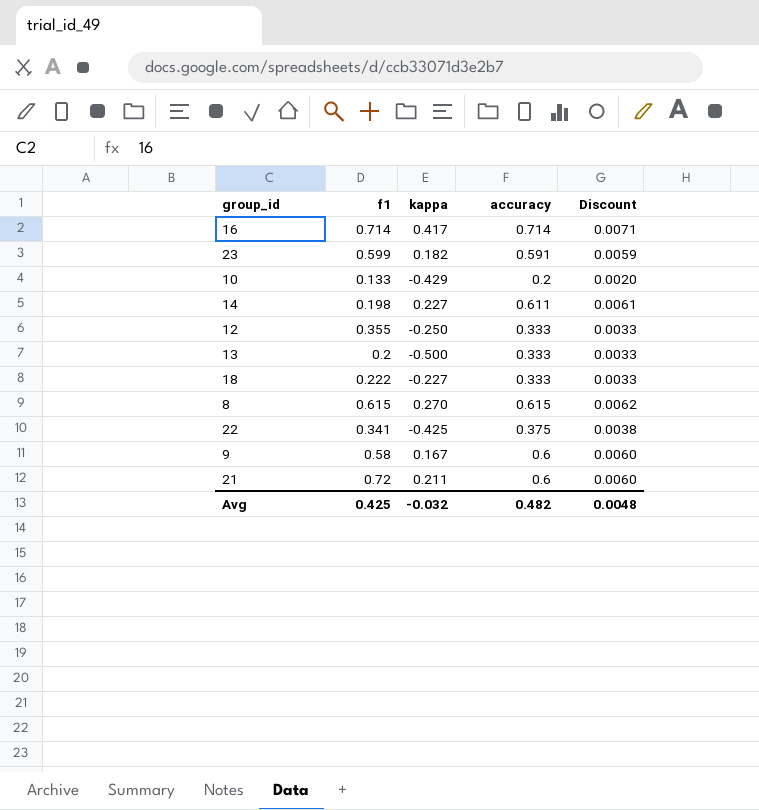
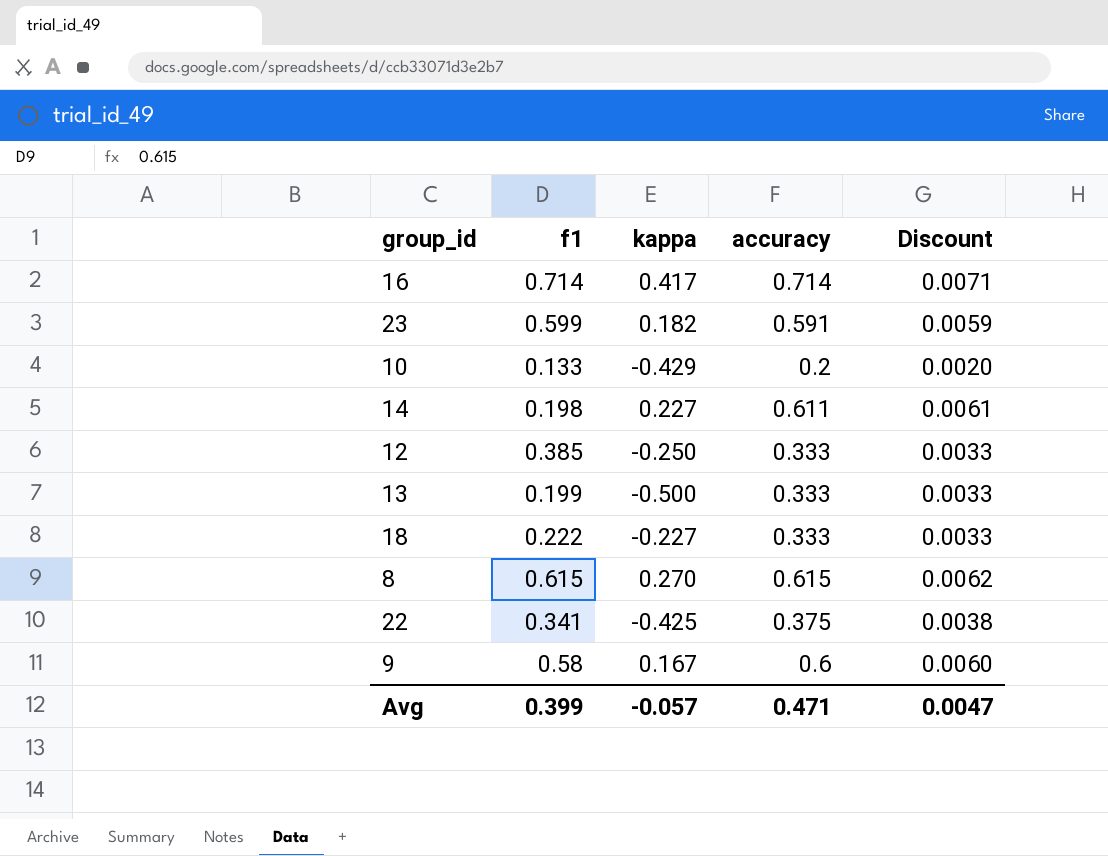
row 21: 0.72 | 0.211 | 0.6 | 0.0060 -> none
12 | f1: 0.355 -> 0.385
13 | f1: 0.2 -> 0.199
Avg | f1: 0.425 -> 0.399
Avg | kappa: -0.032 -> -0.057
Avg | accuracy: 0.482 -> 0.471
Avg | Discount: 0.0048 -> 0.0047

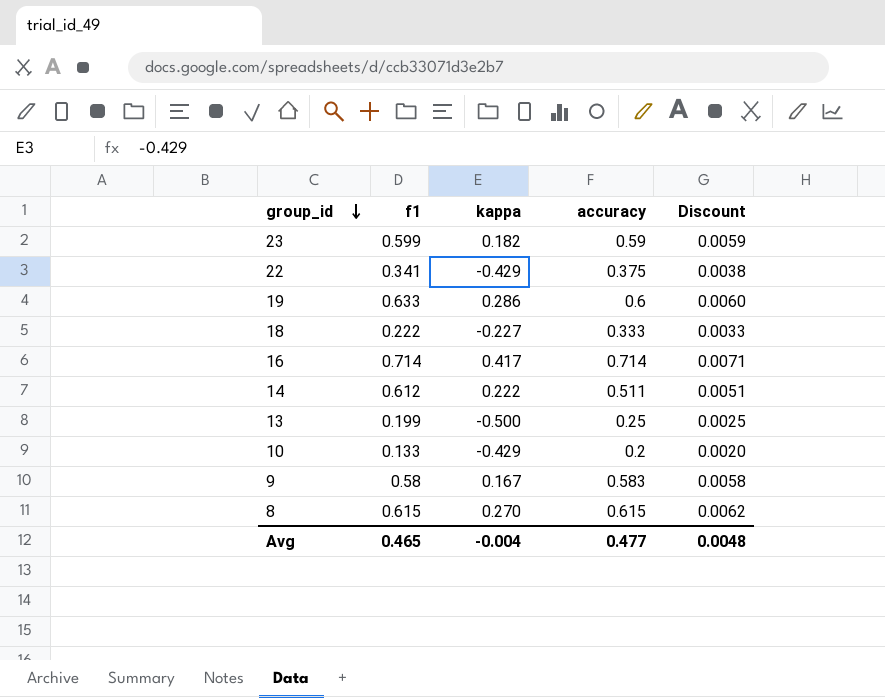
row order: none -> group_id descending
row 12: 0.385 | -0.250 | 0.333 | 0.0033 -> none
23 | accuracy: 0.591 -> 0.59
22 | kappa: -0.425 -> -0.429
row 19: none -> 0.633 | 0.286 | 0.6 | 0.0060
14 | f1: 0.198 -> 0.612
14 | kappa: 0.227 -> 0.222
14 | accuracy: 0.611 -> 0.511
14 | Discount: 0.0061 -> 0.0051
13 | accuracy: 0.333 -> 0.25
13 | Discount: 0.0033 -> 0.0025
9 | accuracy: 0.6 -> 0.583
9 | Discount: 0.0060 -> 0.0058
Avg | f1: 0.399 -> 0.465
Avg | kappa: -0.057 -> -0.004
Avg | accuracy: 0.471 -> 0.477
Avg | Discount: 0.0047 -> 0.0048

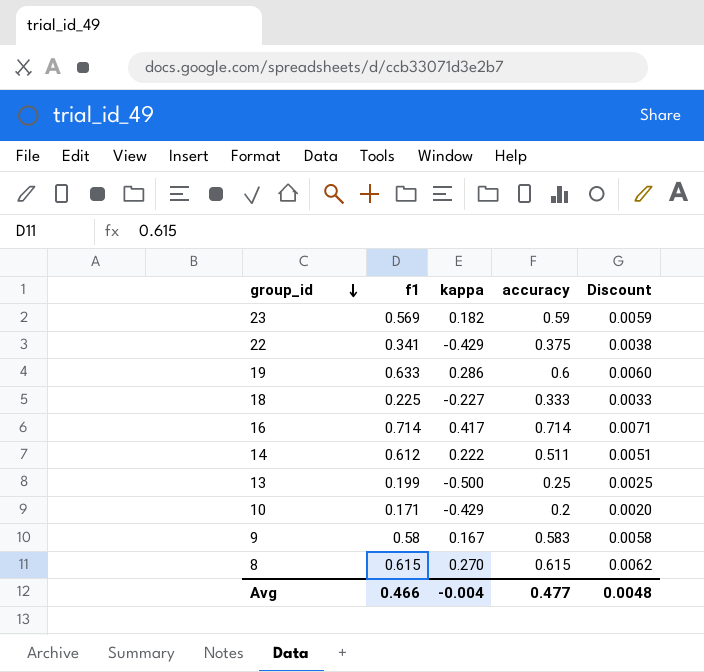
23 | f1: 0.599 -> 0.569
18 | f1: 0.222 -> 0.225
10 | f1: 0.133 -> 0.171
Avg | f1: 0.465 -> 0.466

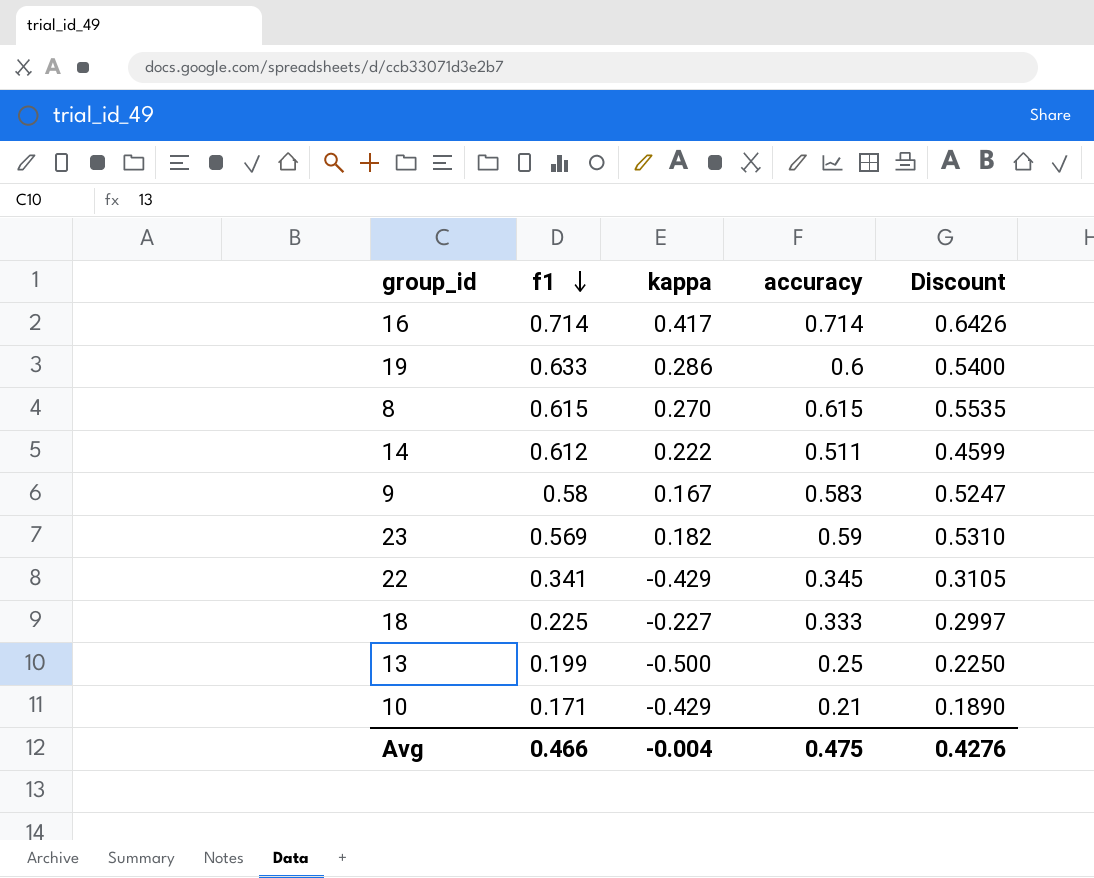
row order: group_id descending -> f1 descending
column Discount | formula: [accuracy] * 0.01 -> [accuracy] * 0.9
22 | accuracy: 0.375 -> 0.345
10 | accuracy: 0.2 -> 0.21
Avg | accuracy: 0.477 -> 0.475
Avg | Discount: 0.0048 -> 0.4276

